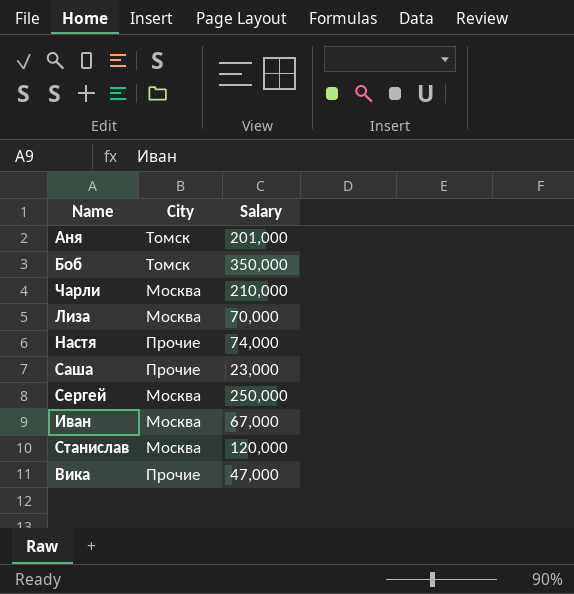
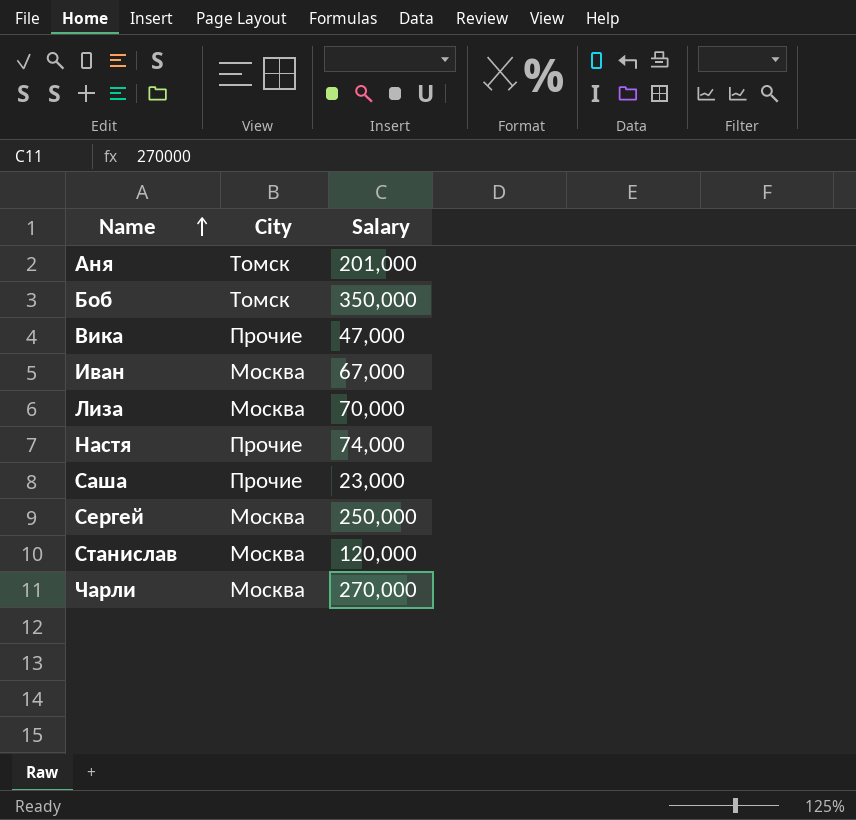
row order: none -> Name ascending
Чарли | Salary: 210,000 -> 270,000

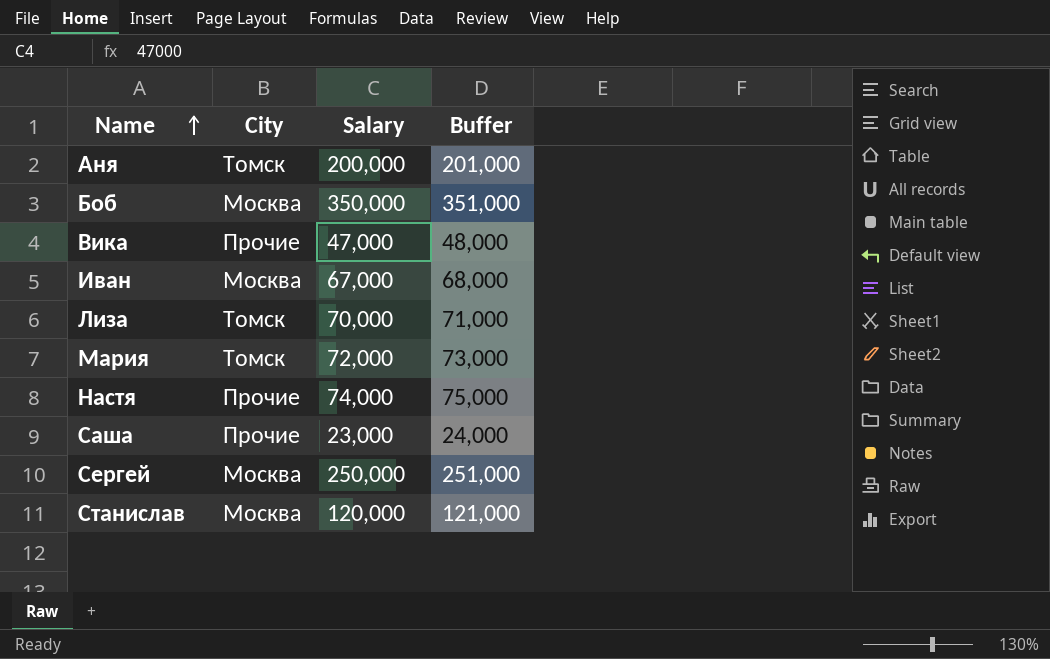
column Buffer | formula: none -> [Salary] + 1000
row Чарли: Москва | 270,000 -> none
Аня | Salary: 201,000 -> 200,000
Боб | City: Томск -> Москва
Лиза | City: Москва -> Томск
row Мария: none -> Томск | 72,000 | 73,000

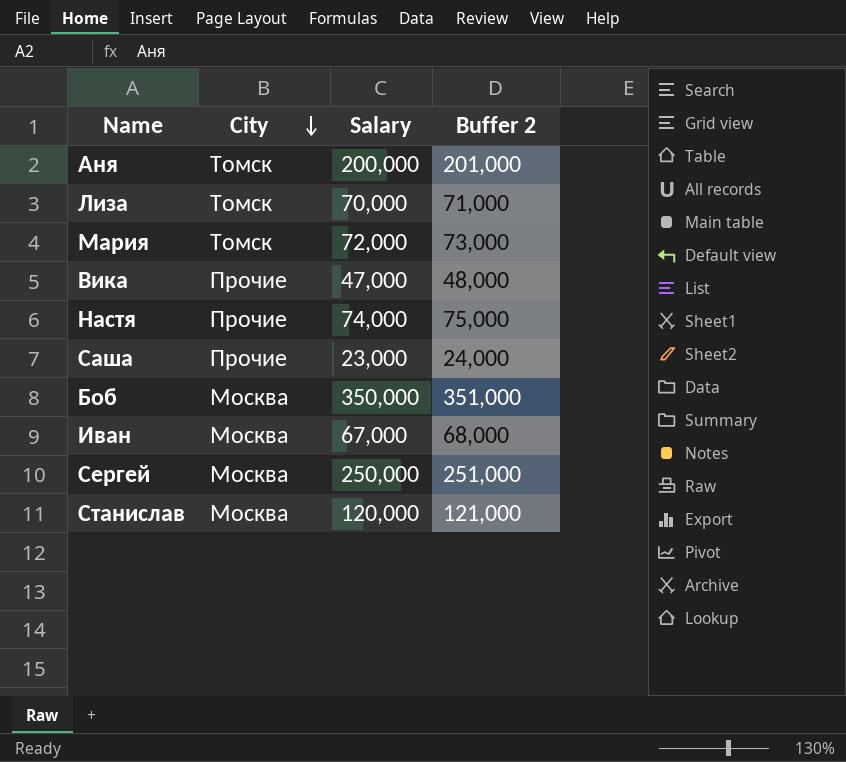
row order: Name ascending -> City descending
column name: Buffer -> Buffer 2

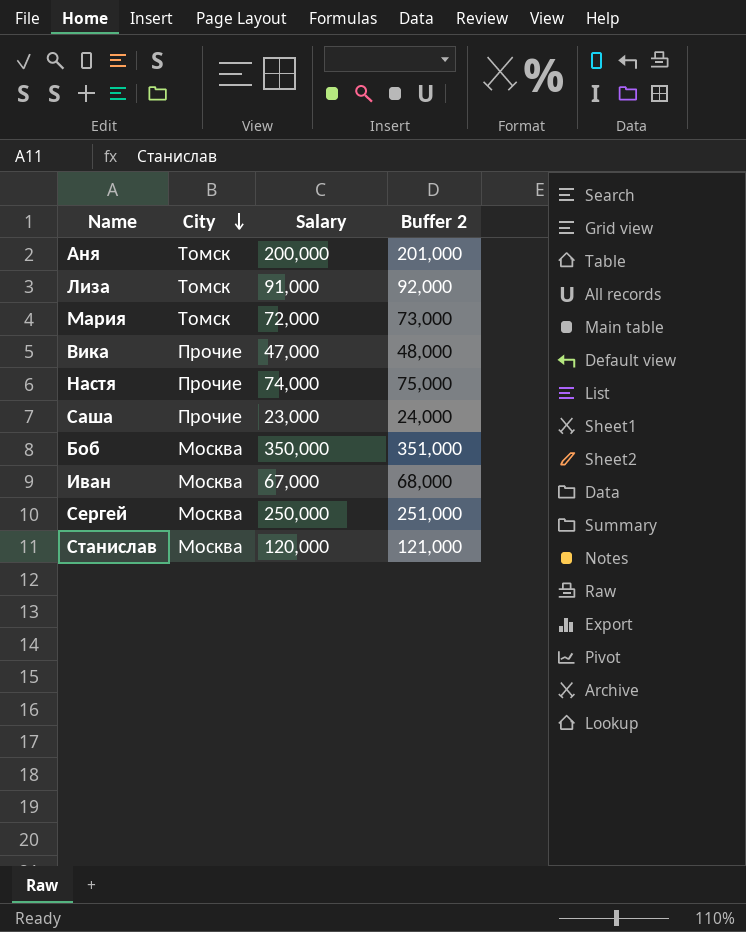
Лиза | Salary: 70,000 -> 91,000
Лиза | Buffer 2: 71,000 -> 92,000

